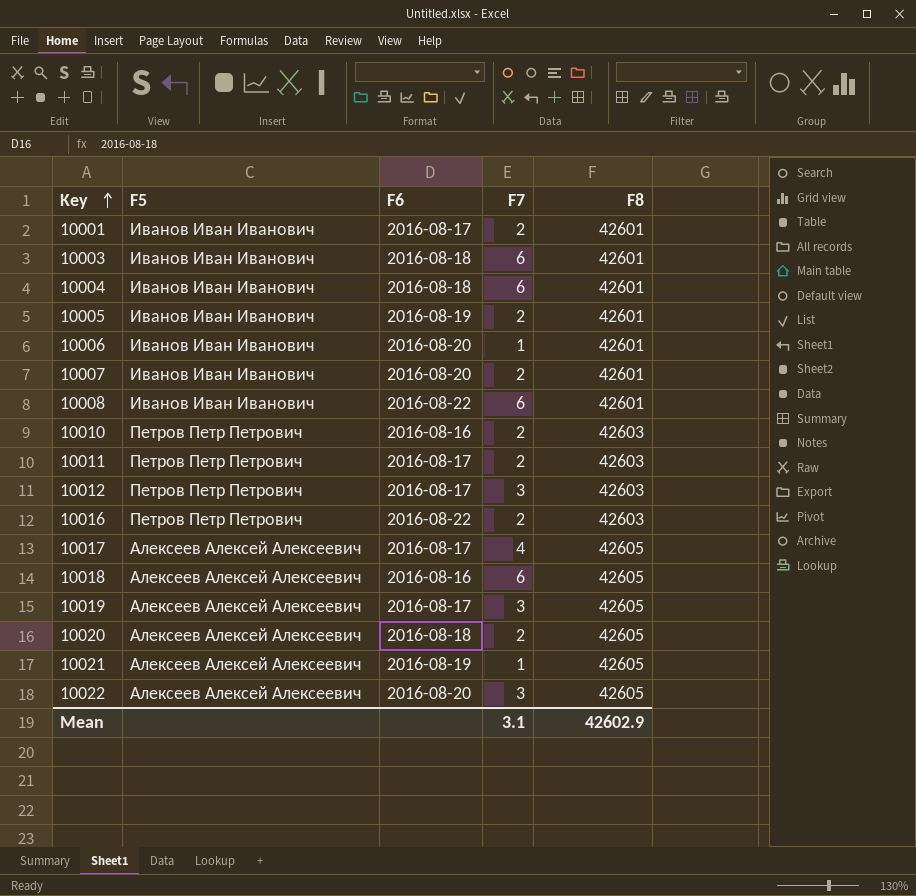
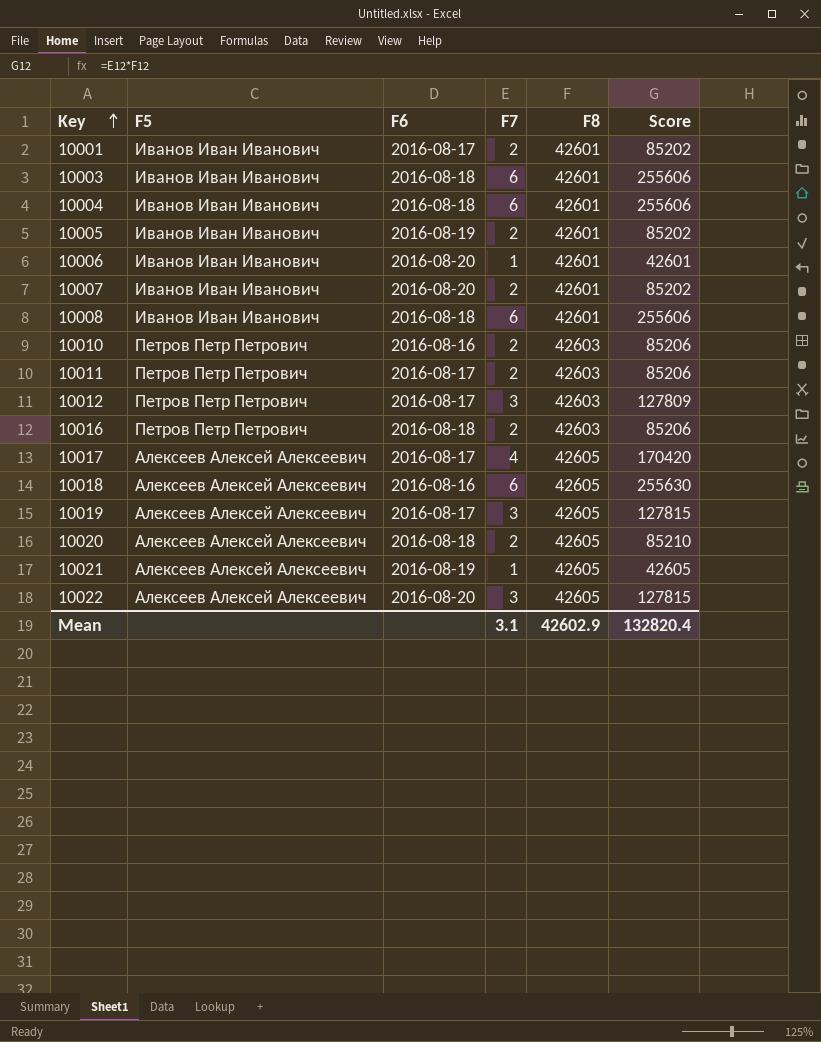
column Score | formula: none -> [F7] * [F8]
10008 | F6: 2016-08-22 -> 2016-08-18
10016 | F6: 2016-08-22 -> 2016-08-18

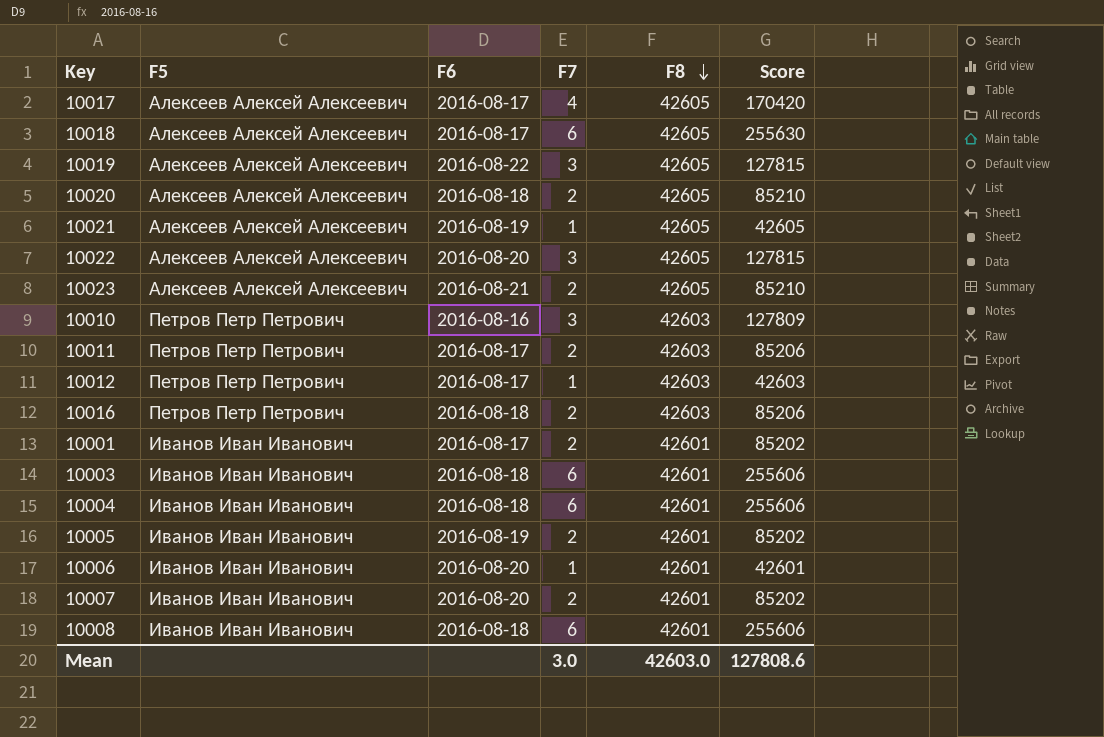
row order: Key ascending -> F8 descending
10018 | F6: 2016-08-16 -> 2016-08-17
10019 | F6: 2016-08-17 -> 2016-08-22
row 10023: none -> Алексеев Алексей Алексеевич | 2016-08-21 | 2 | 42605 | 85210
10010 | F7: 2 -> 3
10010 | Score: 85206 -> 127809
10012 | F7: 3 -> 1
10012 | Score: 127809 -> 42603
Mean | F7: 3.1 -> 3.0
Mean | F8: 42602.9 -> 42603.0
Mean | Score: 132820.4 -> 127808.6

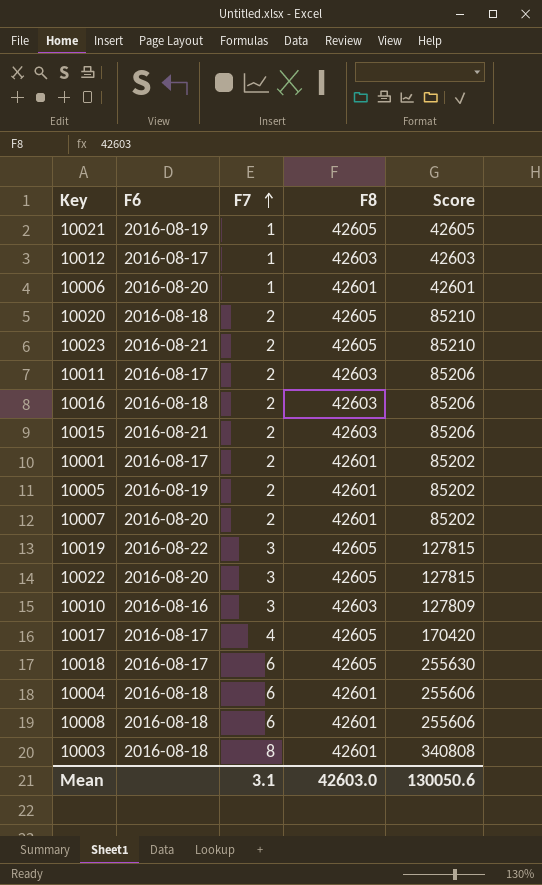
row order: F8 descending -> F7 ascending
column F5 | position: 2 -> none
row 10015: none -> 2016-08-21 | 2 | 42603 | 85206
10003 | F7: 6 -> 8
10003 | Score: 255606 -> 340808
Mean | F7: 3.0 -> 3.1
Mean | Score: 127808.6 -> 130050.6

